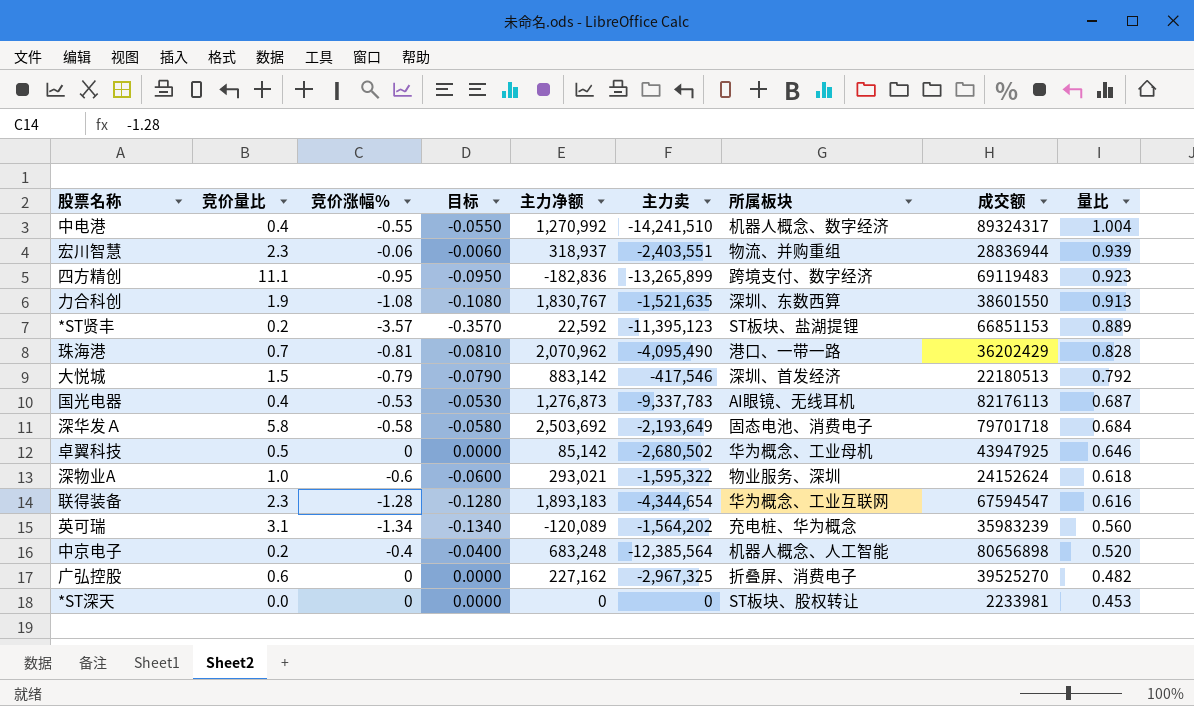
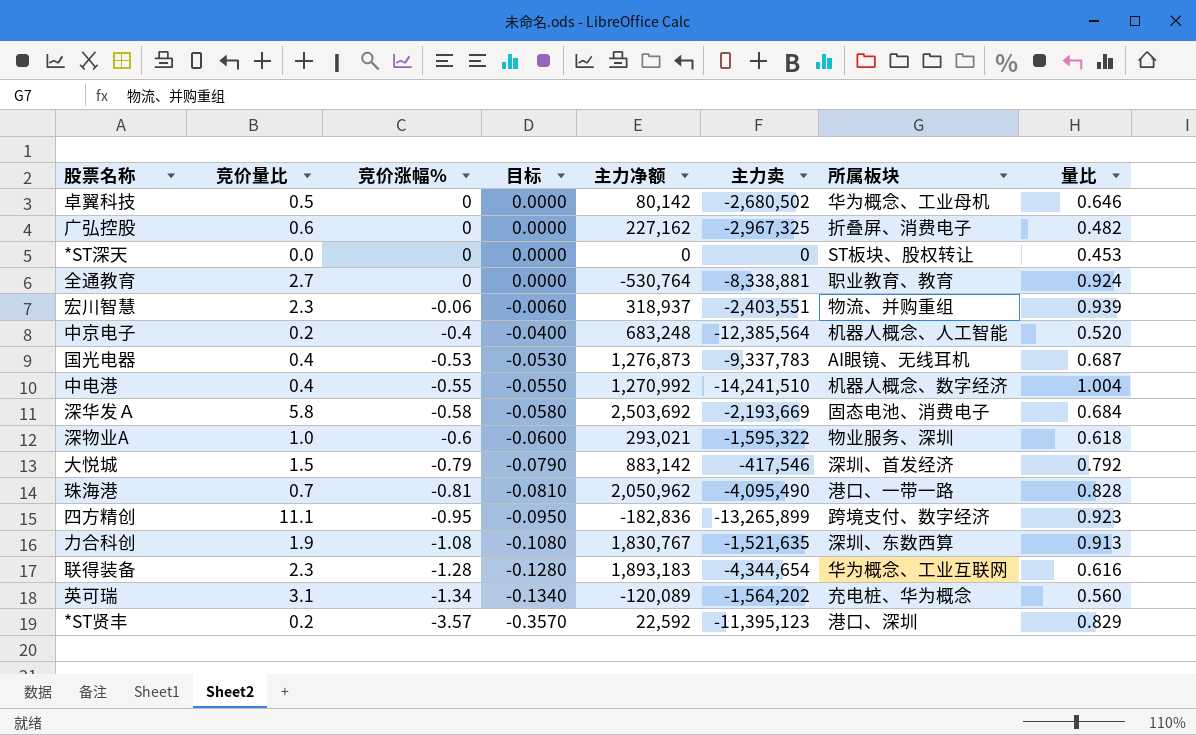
row order: 量比 descending -> 竞价涨幅% descending
column 成交额 | position: 8 -> none
卓翼科技 | 主力净额: 85,142 -> 80,142
row 全通教育: none -> 2.7 | 0 | 0.0000 | -530,764 | -8,338,881 | 职业教育、教育 | 0.924
深华发Ａ | 主力卖: -2,193,649 -> -2,193,669
珠海港 | 主力净额: 2,070,962 -> 2,050,962
*ST贤丰 | 所属板块: ST板块、盐湖提锂 -> 港口、深圳
*ST贤丰 | 量比: 0.889 -> 0.829

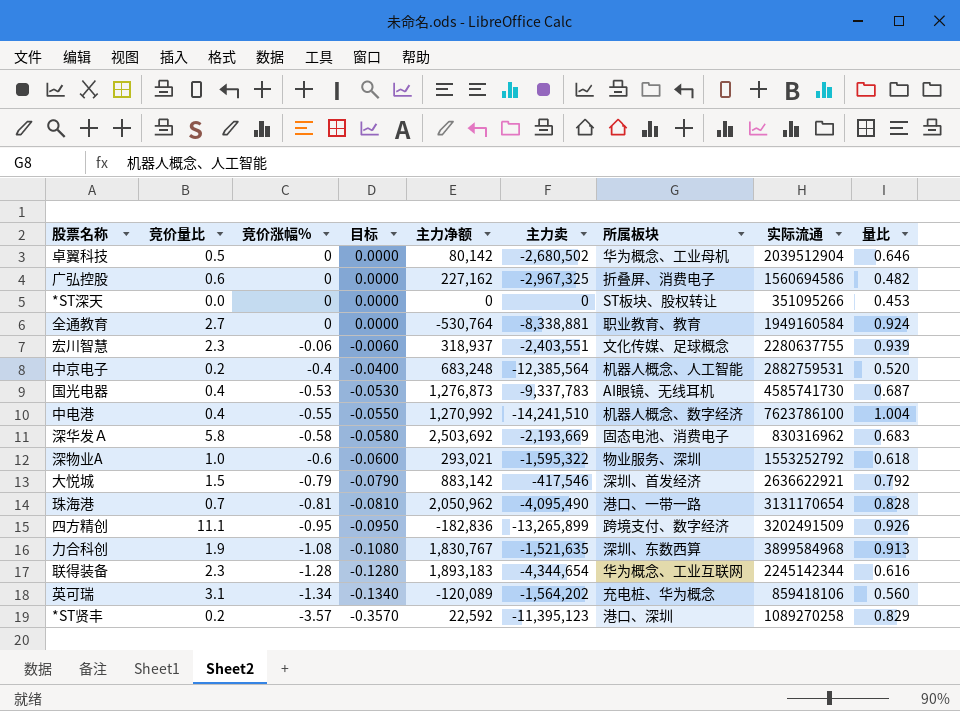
column 实际流通 | position: none -> 8
宏川智慧 | 所属板块: 物流、并购重组 -> 文化传媒、足球概念
深华发Ａ | 量比: 0.684 -> 0.683
四方精创 | 量比: 0.923 -> 0.926

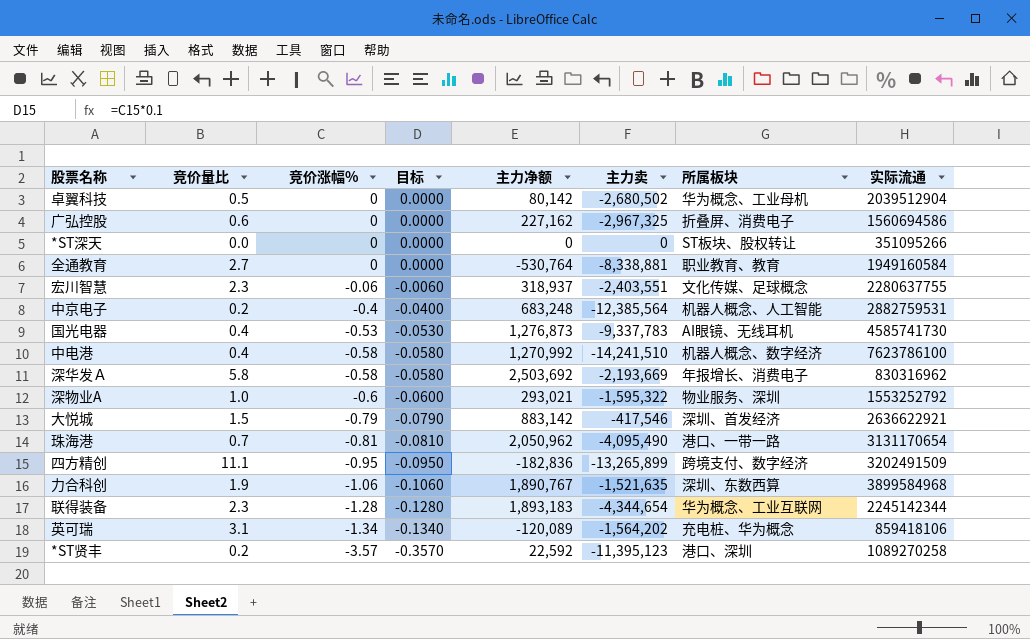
column 量比 | position: 9 -> none
中电港 | 竞价涨幅%: -0.55 -> -0.58
中电港 | 目标: -0.0550 -> -0.0580
深华发Ａ | 所属板块: 固态电池、消费电子 -> 年报增长、消费电子
力合科创 | 竞价涨幅%: -1.08 -> -1.06
力合科创 | 目标: -0.1080 -> -0.1060
力合科创 | 主力净额: 1,830,767 -> 1,890,767

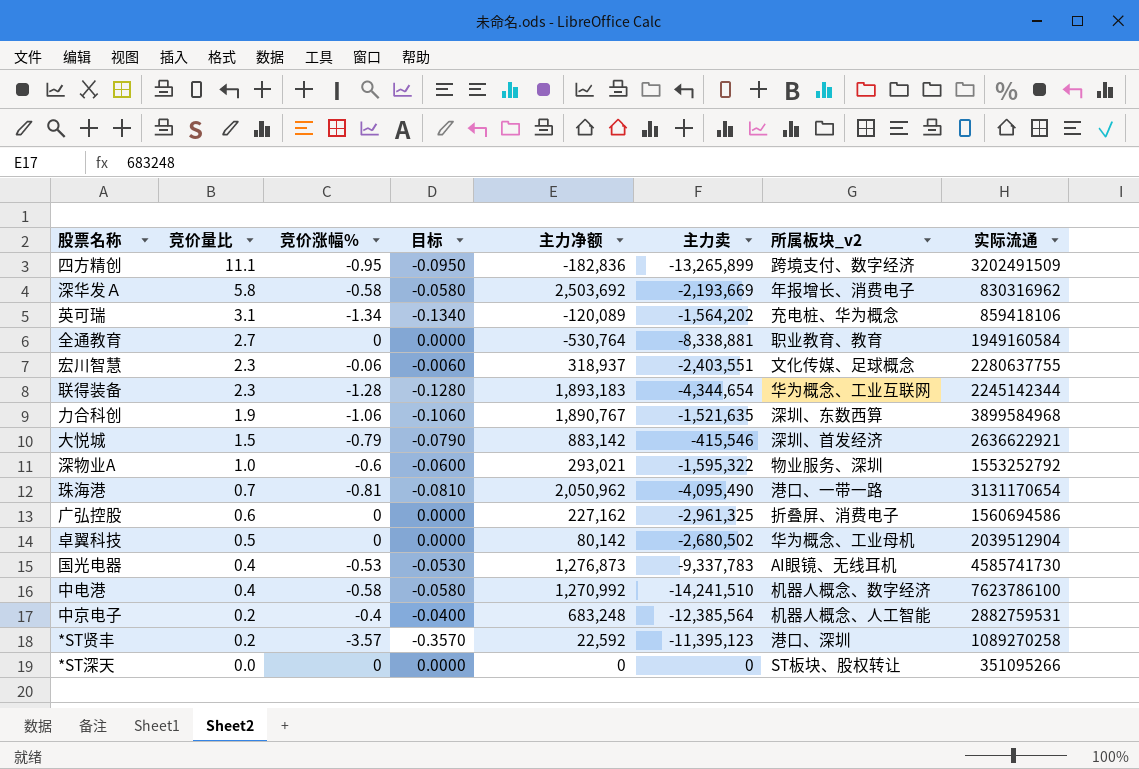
row order: 竞价涨幅% descending -> 竞价量比 descending
column name: 所属板块 -> 所属板块_v2
大悦城 | 主力卖: -417,546 -> -415,546
广弘控股 | 主力卖: -2,967,325 -> -2,961,325

